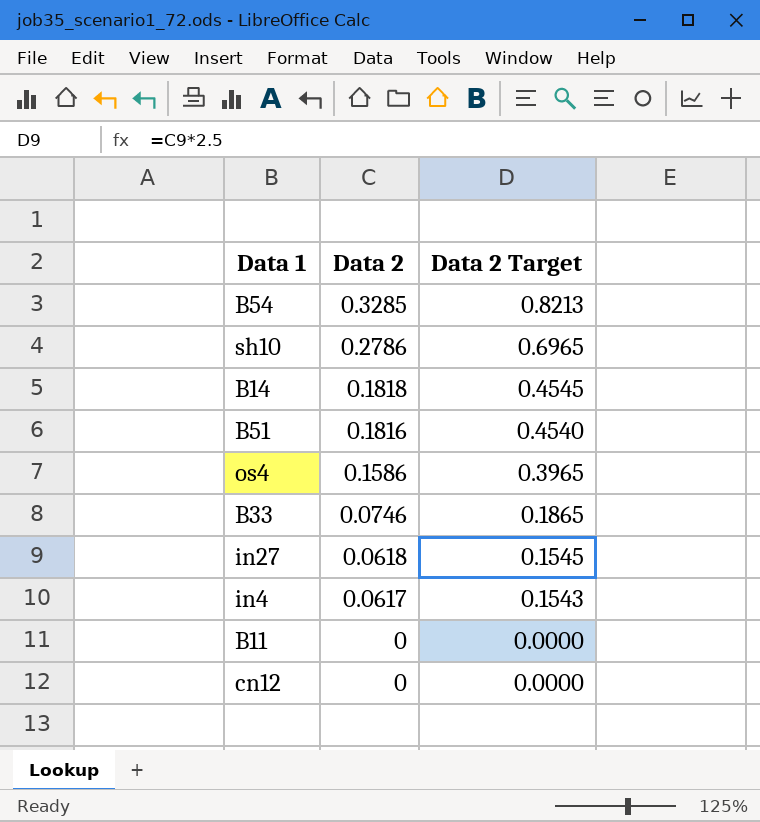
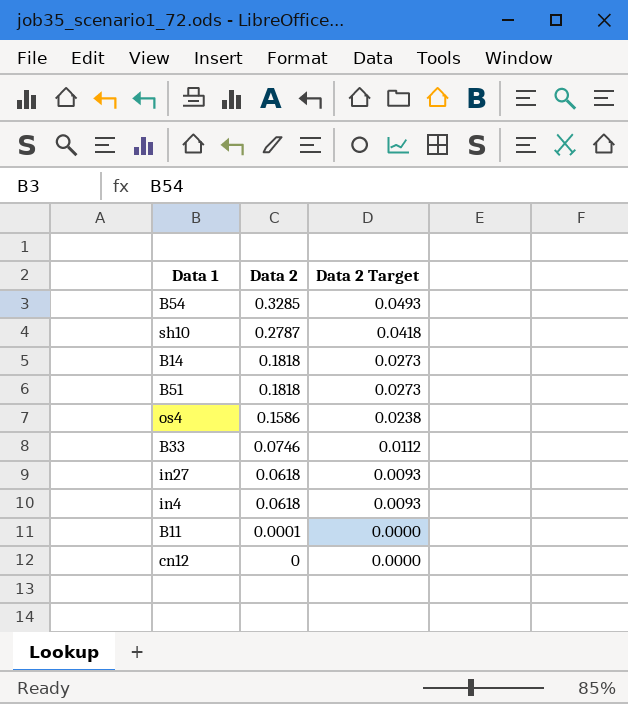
column Data 2 Target | formula: [Data 2] * 2.5 -> [Data 2] * 0.15
sh10 | Data 2: 0.2786 -> 0.2787
B51 | Data 2: 0.1816 -> 0.1818
in4 | Data 2: 0.0617 -> 0.0618
B11 | Data 2: 0 -> 0.0001

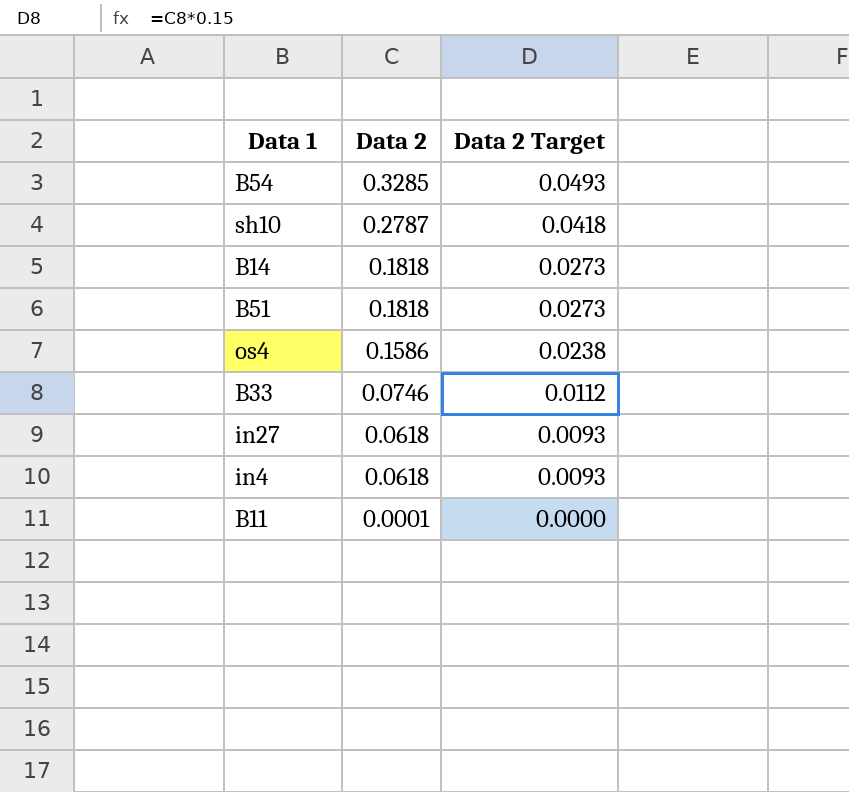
row cn12: 0 | 0.0000 -> none

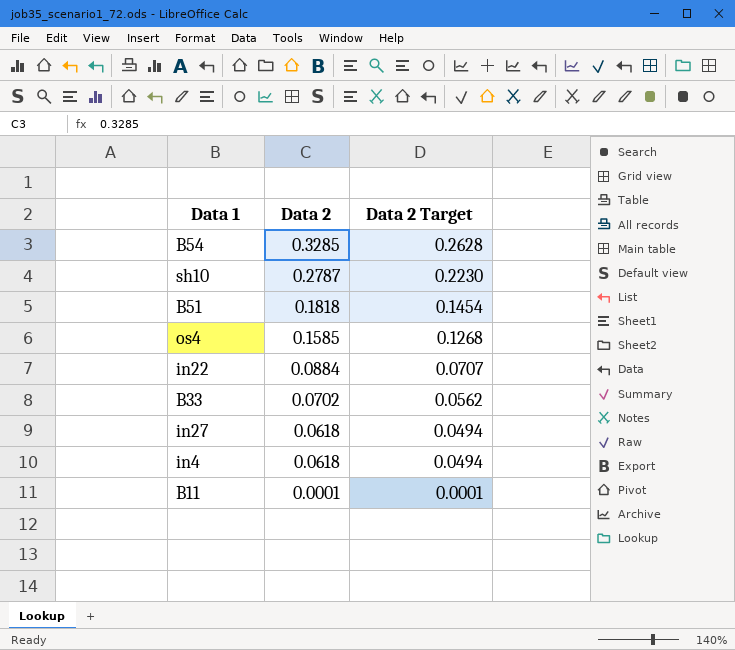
column Data 2 Target | formula: [Data 2] * 0.15 -> [Data 2] * 0.8
row B14: 0.1818 | 0.0273 -> none
os4 | Data 2: 0.1586 -> 0.1585
row in22: none -> 0.0884 | 0.0707
B33 | Data 2: 0.0746 -> 0.0702

